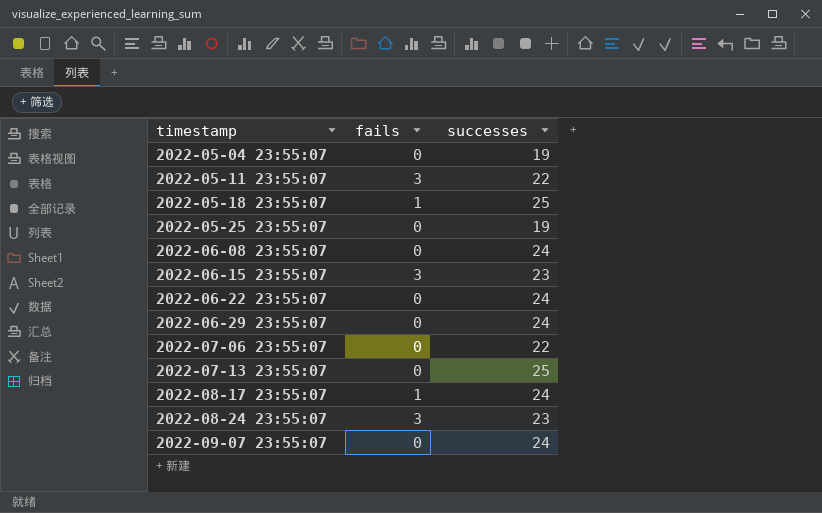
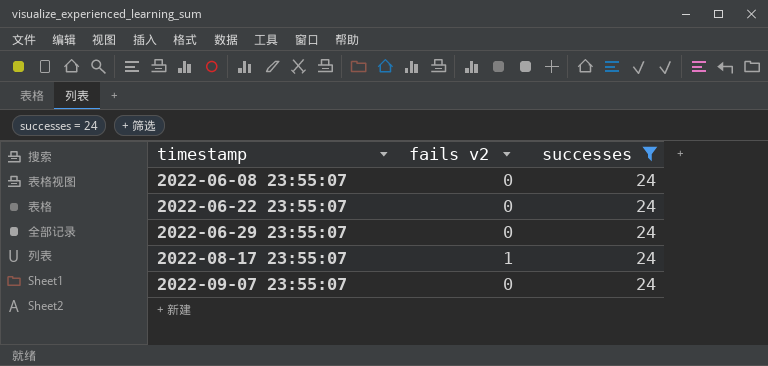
filter: none -> successes = 24
column name: fails -> fails v2

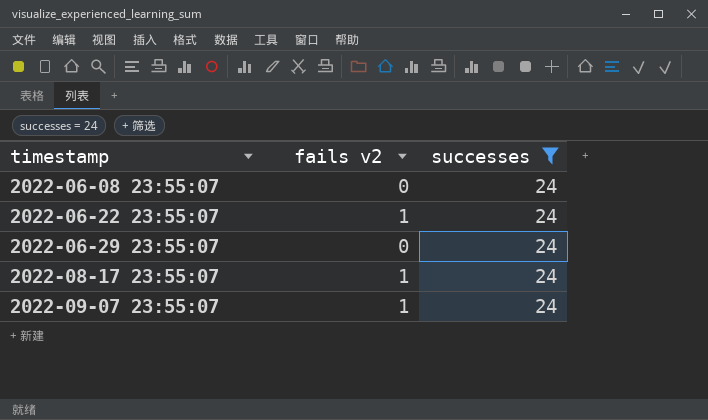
2022-06-22 23:55:07 | fails v2: 0 -> 1
2022-09-07 23:55:07 | fails v2: 0 -> 1

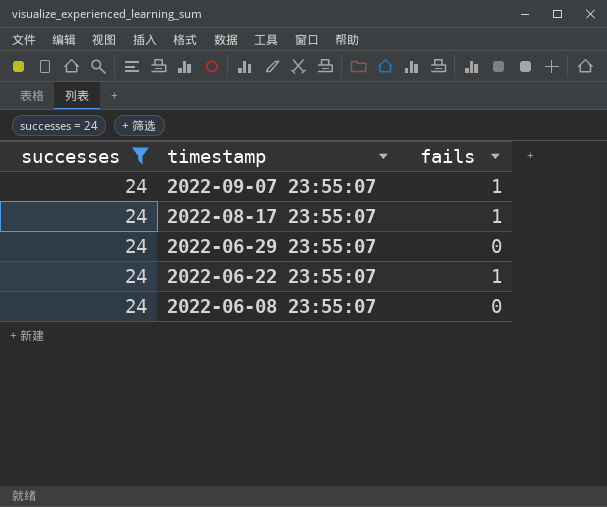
row order: timestamp ascending -> timestamp descending
column successes | position: 3 -> 1
column name: fails v2 -> fails

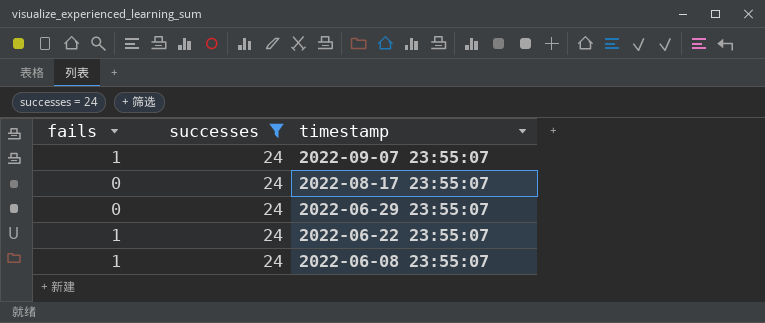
column fails | position: 3 -> 1
2022-08-17 23:55:07 | fails: 1 -> 0
2022-06-08 23:55:07 | fails: 0 -> 1

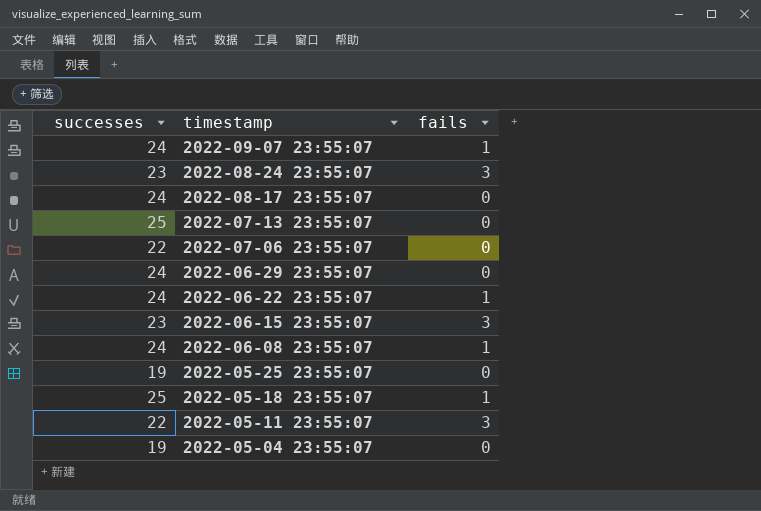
filter: successes = 24 -> none
column fails | position: 1 -> 3

